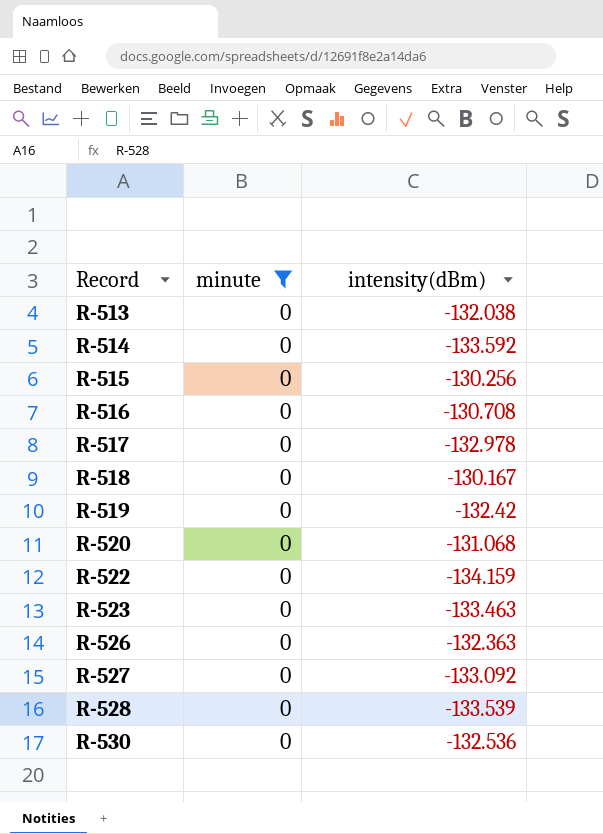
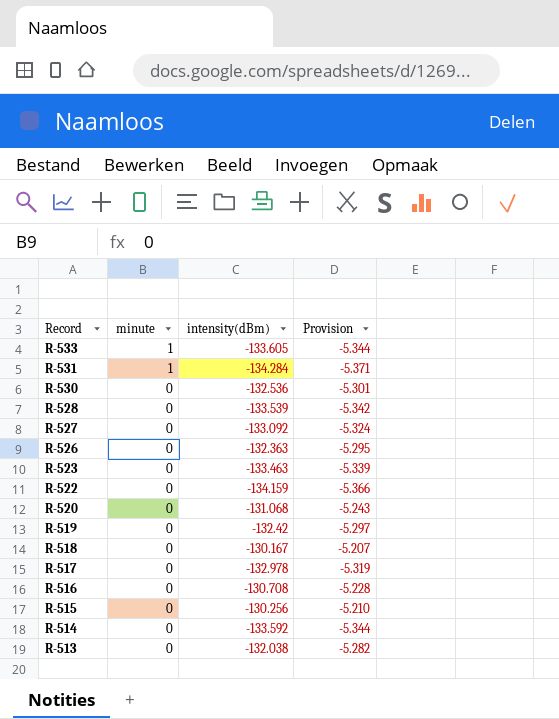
filter: minute = 0 -> none
row order: Record ascending -> Record descending
column Provision | formula: none -> [intensity(dBm)] * 0.04

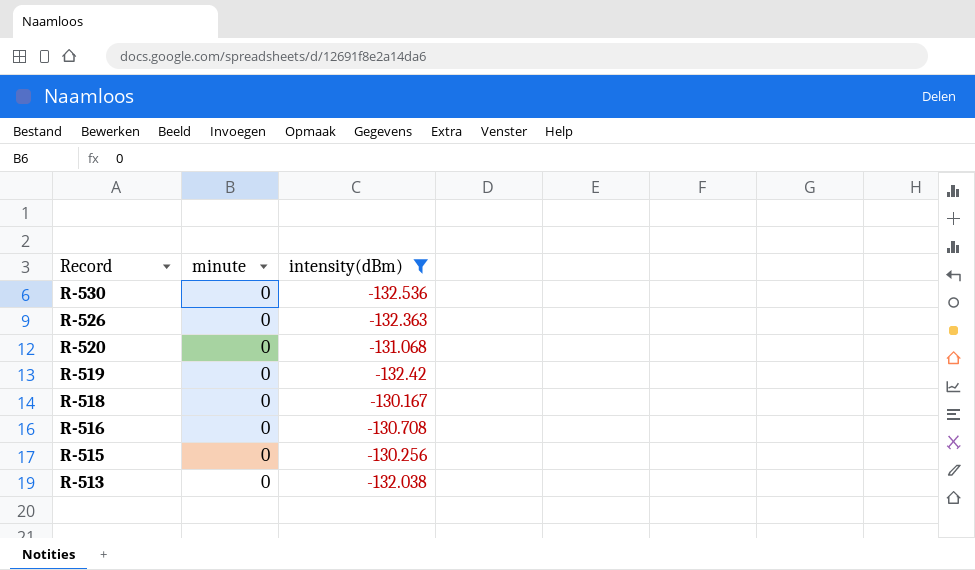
filter: none -> intensity(dBm) >= -132.536
column Provision | formula: [intensity(dBm)] * 0.04 -> none

